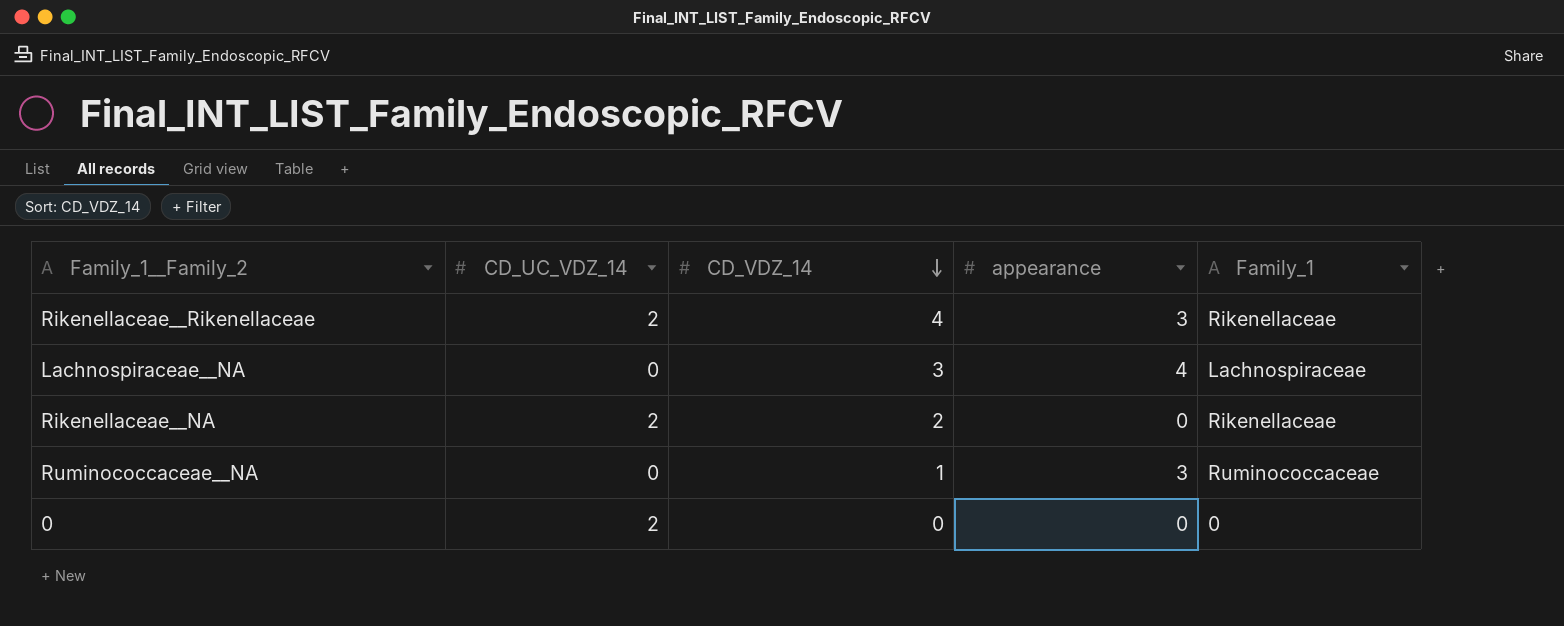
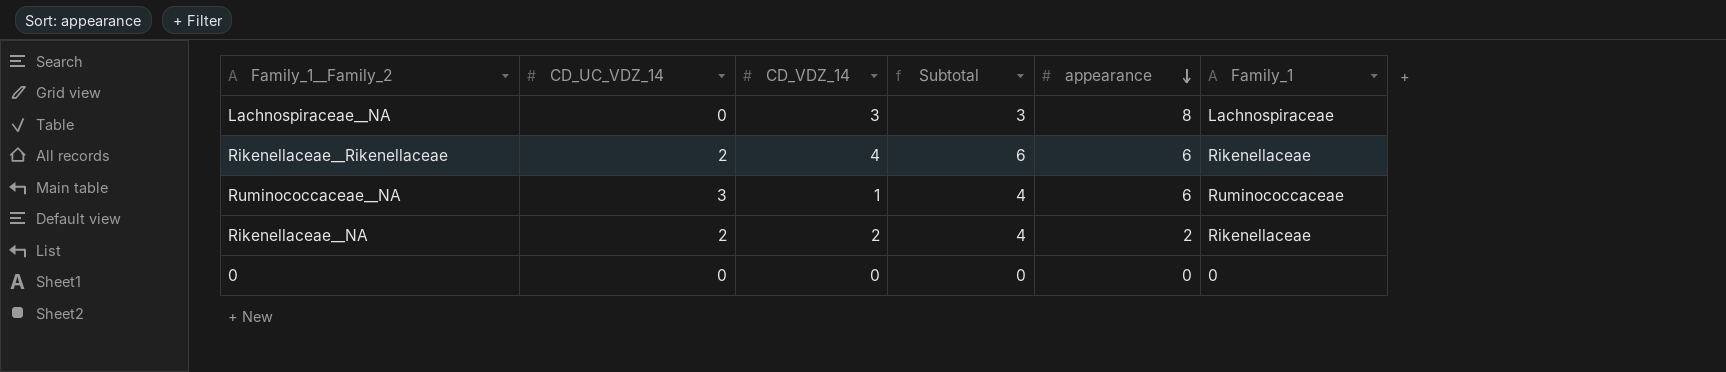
row order: CD_VDZ_14 descending -> appearance descending
column Subtotal | formula: none -> [CD_UC_VDZ_14] + [CD_VDZ_14]
Lachnospiraceae__NA | appearance: 4 -> 8
Rikenellaceae__Rikenellaceae | appearance: 3 -> 6
Ruminococcaceae__NA | CD_UC_VDZ_14: 0 -> 3
Ruminococcaceae__NA | appearance: 3 -> 6
Rikenellaceae__NA | appearance: 0 -> 2
0 | CD_UC_VDZ_14: 2 -> 0

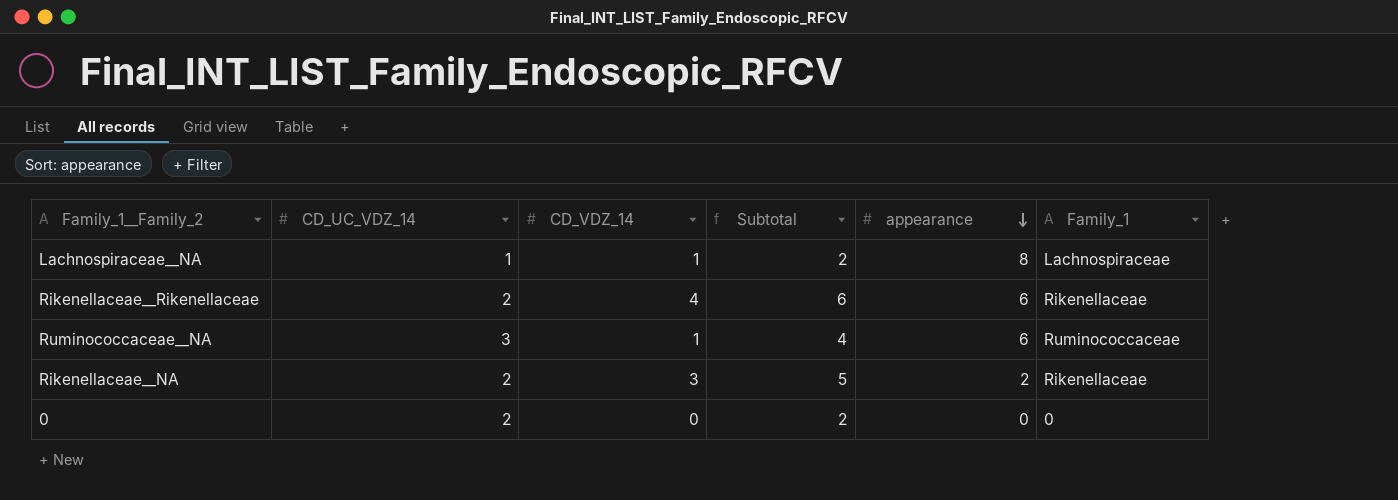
Lachnospiraceae__NA | CD_UC_VDZ_14: 0 -> 1
Lachnospiraceae__NA | CD_VDZ_14: 3 -> 1
Lachnospiraceae__NA | Subtotal: 3 -> 2
Rikenellaceae__NA | CD_VDZ_14: 2 -> 3
Rikenellaceae__NA | Subtotal: 4 -> 5
0 | CD_UC_VDZ_14: 0 -> 2
0 | Subtotal: 0 -> 2

